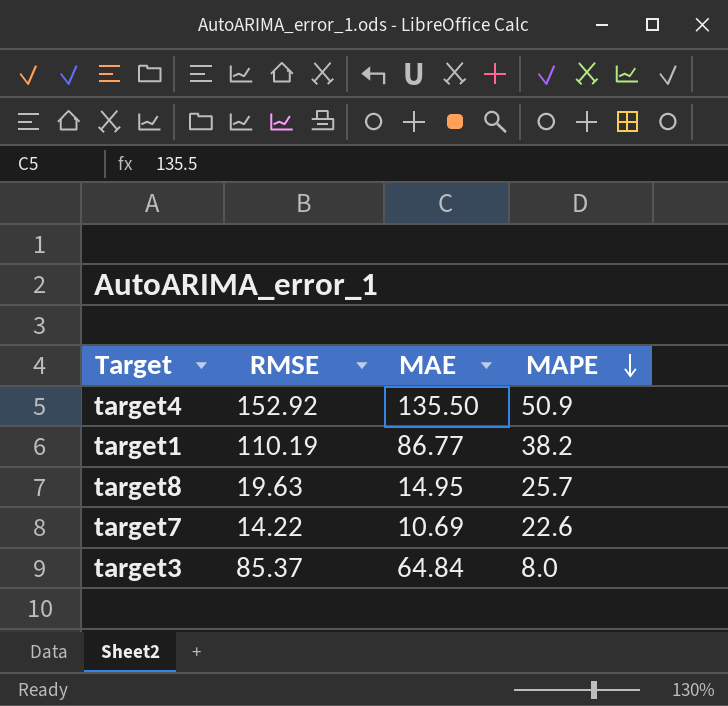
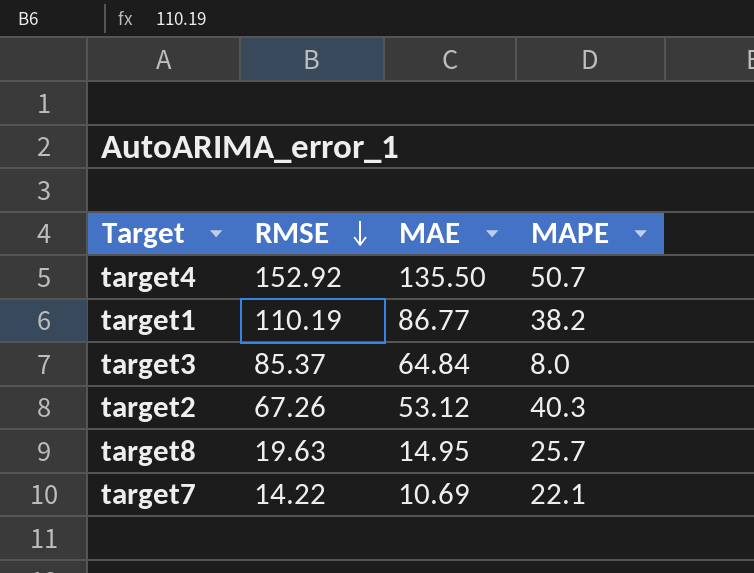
row order: MAPE descending -> RMSE descending
target4 | MAPE: 50.9 -> 50.7
row target2: none -> 67.26 | 53.12 | 40.3
target7 | MAPE: 22.6 -> 22.1

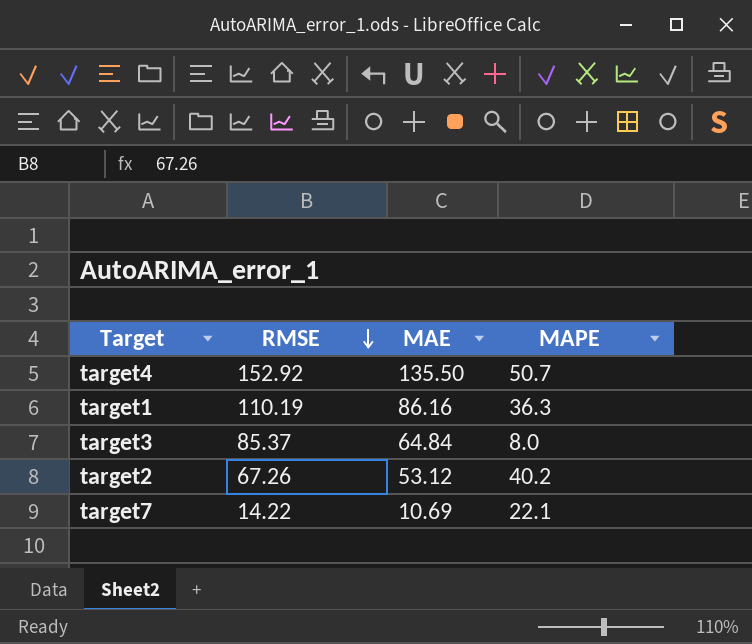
row target8: 19.63 | 14.95 | 25.7 -> none
target1 | MAE: 86.77 -> 86.16
target1 | MAPE: 38.2 -> 36.3
target2 | MAPE: 40.3 -> 40.2

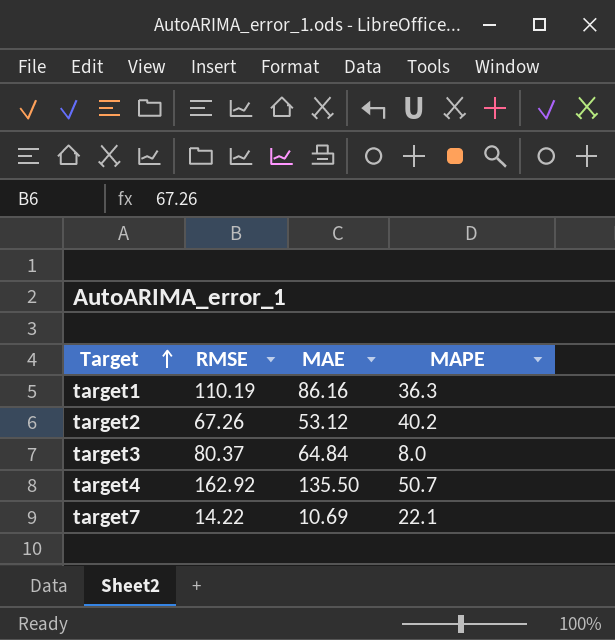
row order: RMSE descending -> Target ascending
target3 | RMSE: 85.37 -> 80.37
target4 | RMSE: 152.92 -> 162.92

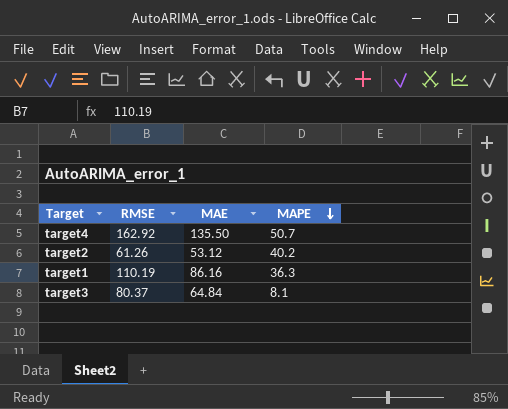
row order: Target ascending -> MAPE descending
row target7: 14.22 | 10.69 | 22.1 -> none
target2 | RMSE: 67.26 -> 61.26
target3 | MAPE: 8.0 -> 8.1

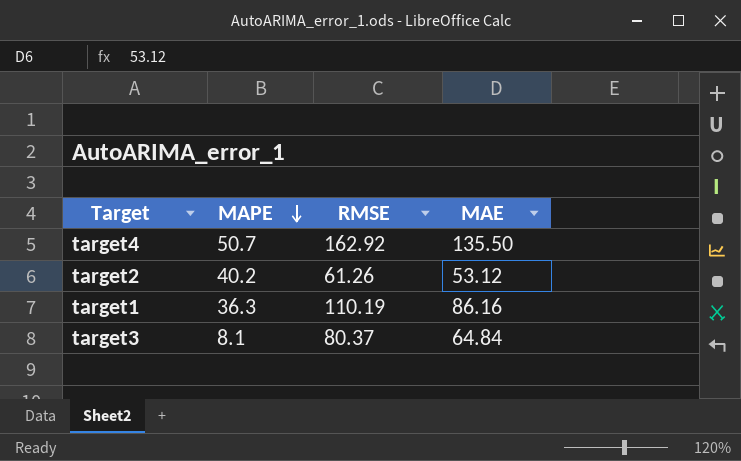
column MAPE | position: 4 -> 2

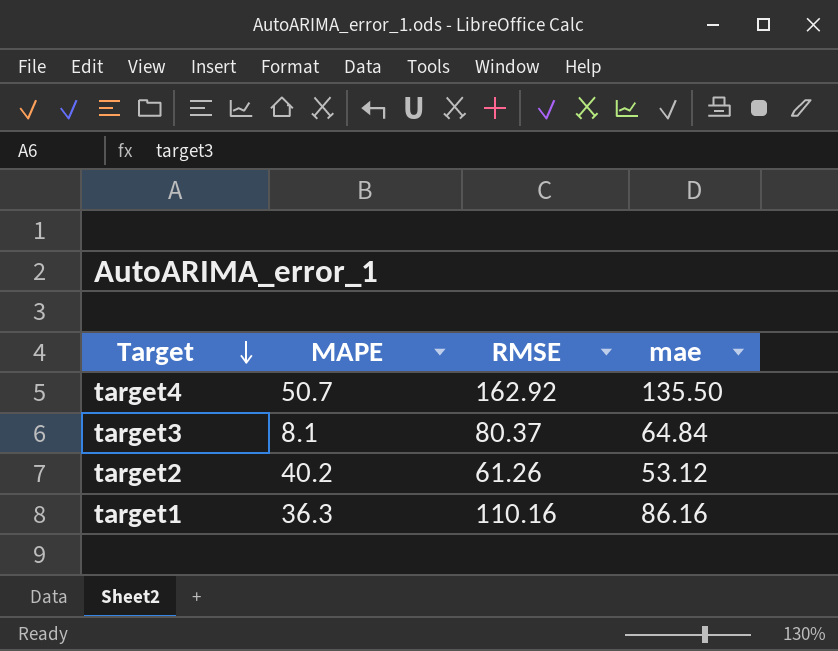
row order: MAPE descending -> Target descending
column name: MAE -> mae
target1 | RMSE: 110.19 -> 110.16

